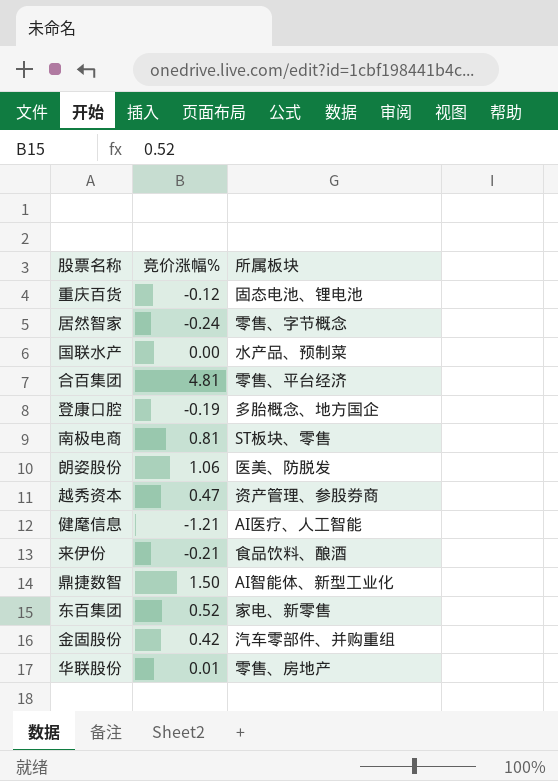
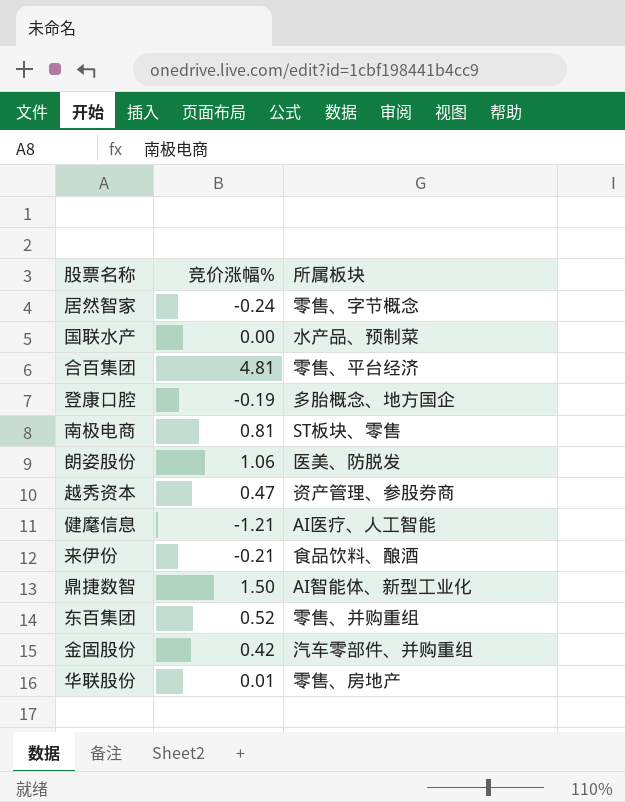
row 重庆百货: -0.12 | 固态电池、锂电池 -> none
东百集团 | 所属板块: 家电、新零售 -> 零售、并购重组

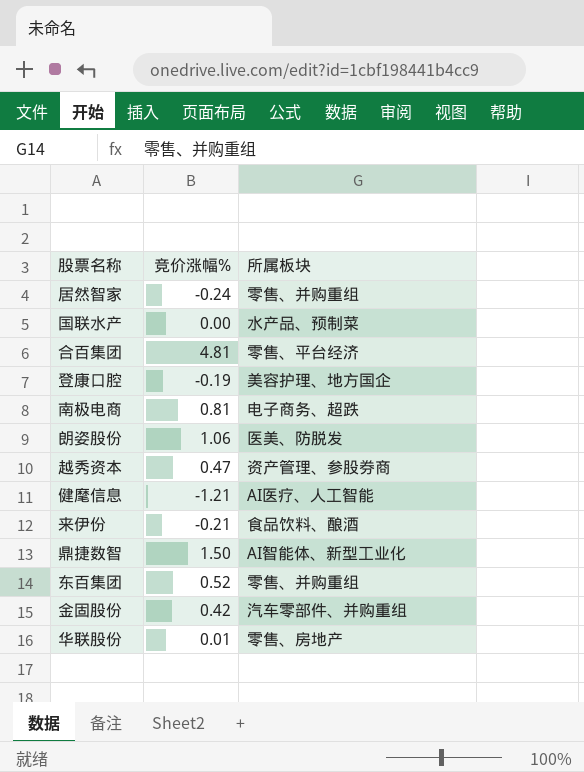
居然智家 | 所属板块: 零售、字节概念 -> 零售、并购重组
登康口腔 | 所属板块: 多胎概念、地方国企 -> 美容护理、地方国企
南极电商 | 所属板块: ST板块、零售 -> 电子商务、超跌

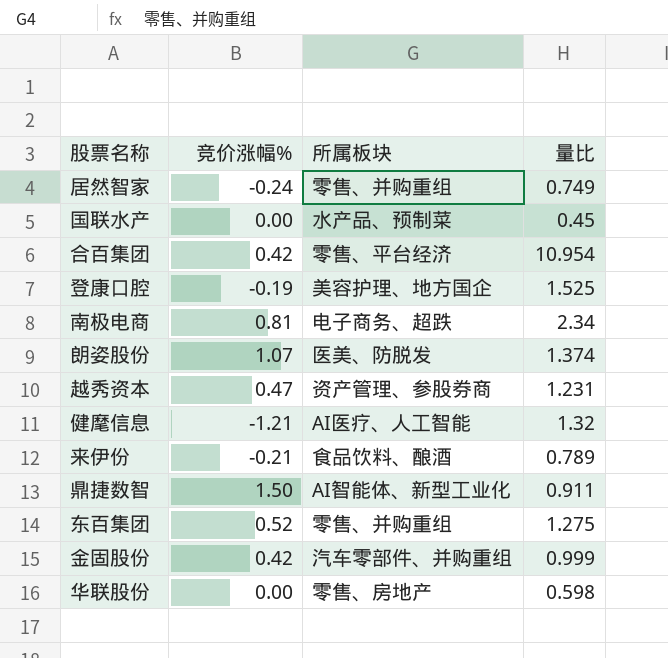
column 量比 | position: none -> 4
合百集团 | 竞价涨幅%: 4.81 -> 0.42
朗姿股份 | 竞价涨幅%: 1.06 -> 1.07
华联股份 | 竞价涨幅%: 0.01 -> 0.00

